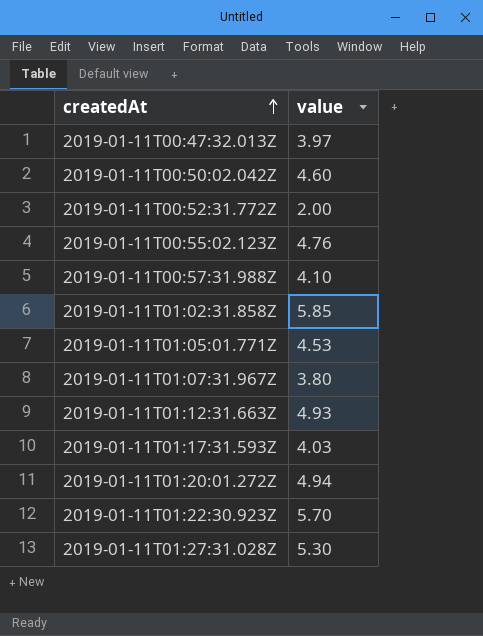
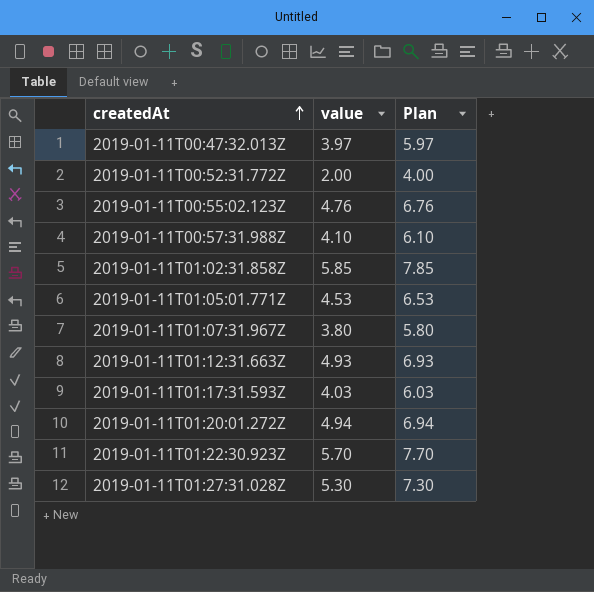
column Plan | formula: none -> [value] + 2
row 2019-01-11T00:50:02.042Z: 4.60 -> none

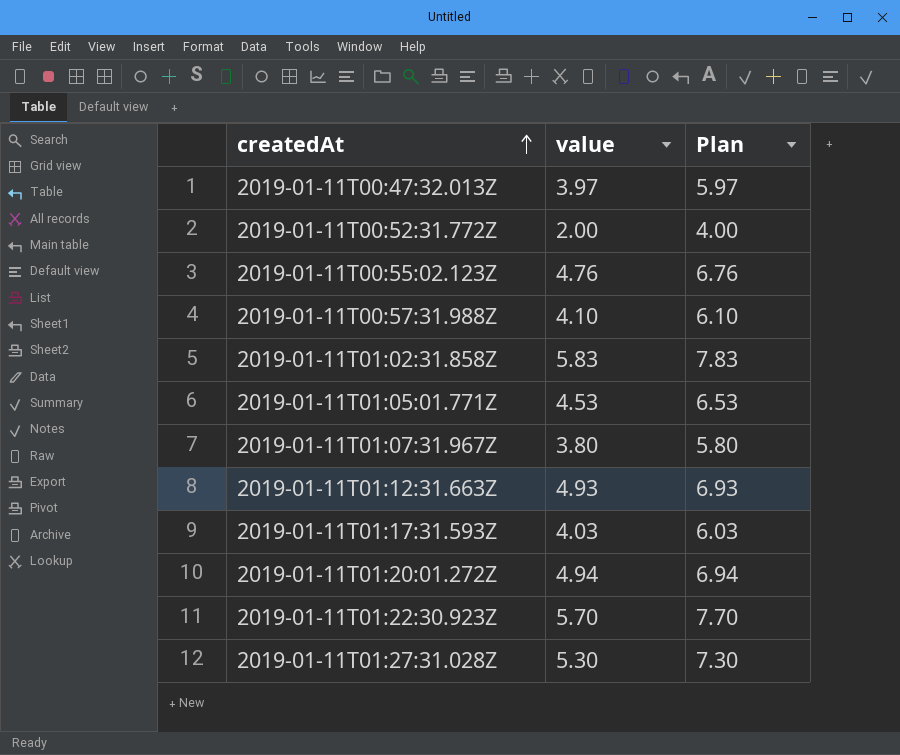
2019-01-11T01:02:31.858Z | value: 5.85 -> 5.83
2019-01-11T01:02:31.858Z | Plan: 7.85 -> 7.83

